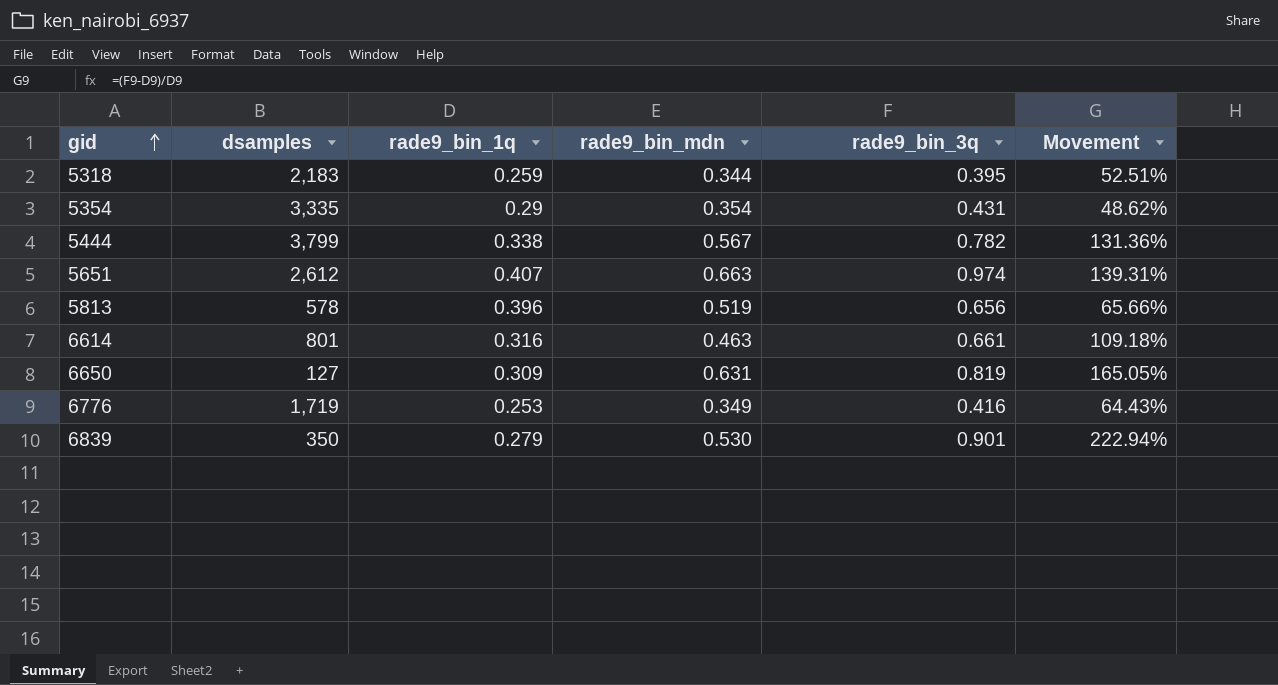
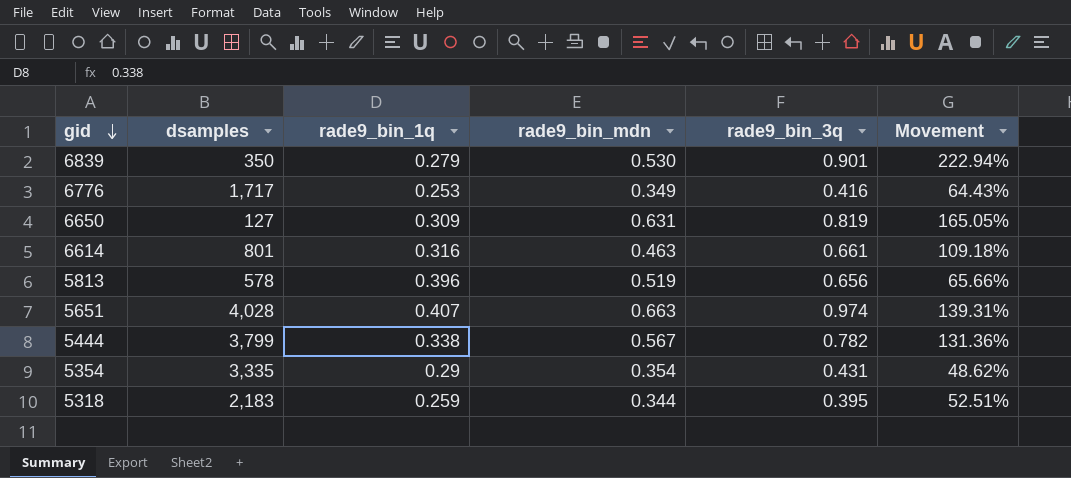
row order: gid ascending -> gid descending
6776 | dsamples: 1,719 -> 1,717
5651 | dsamples: 2,612 -> 4,028

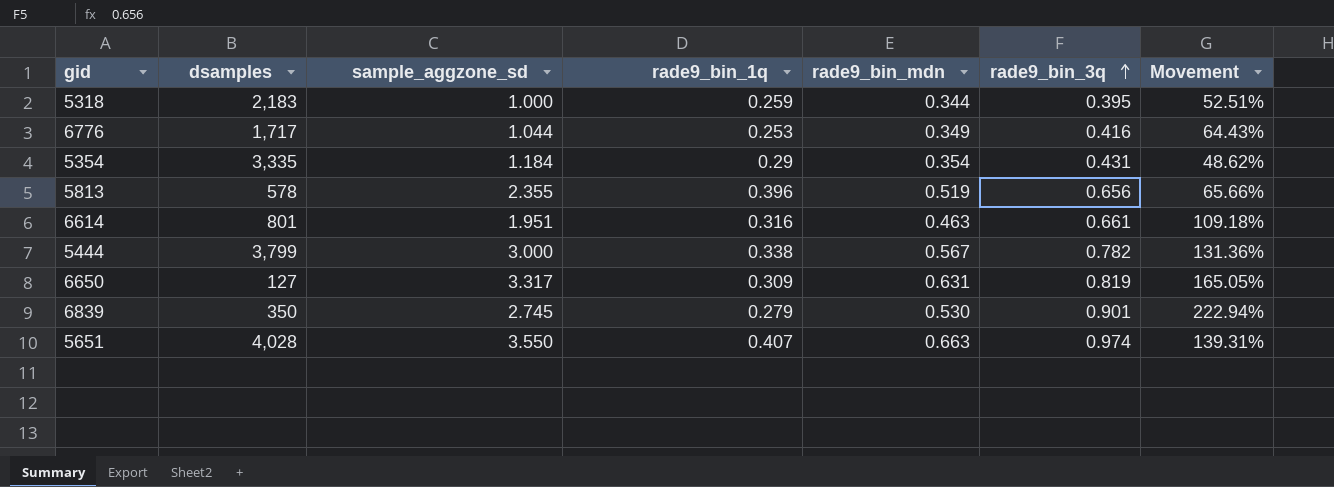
row order: gid descending -> rade9_bin_3q ascending
column sample_aggzone_sd | position: none -> 3

